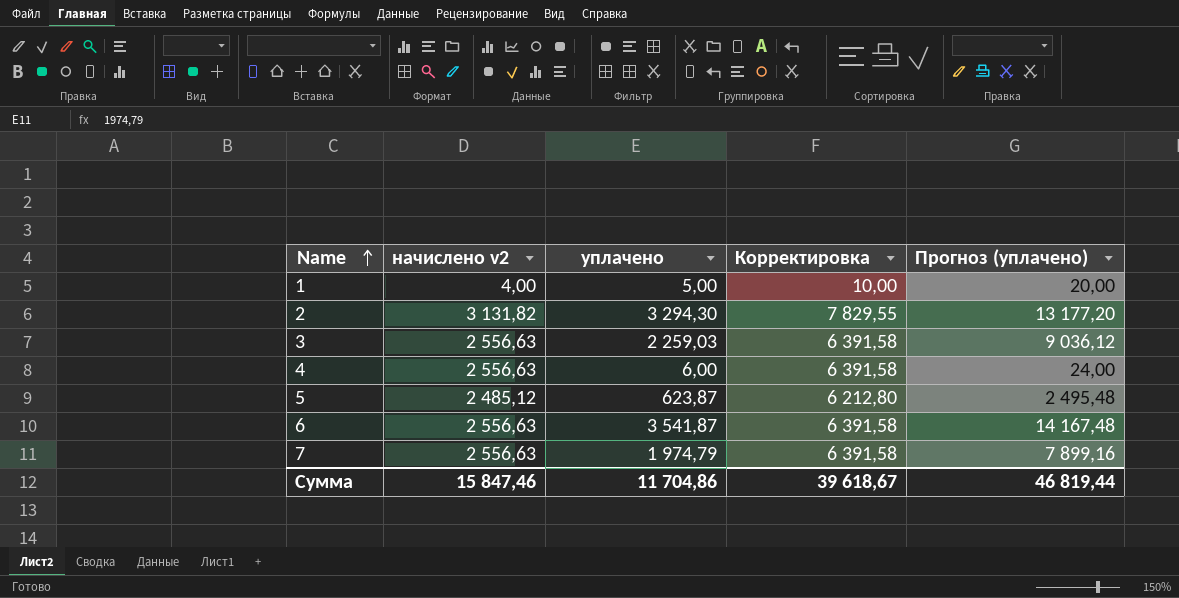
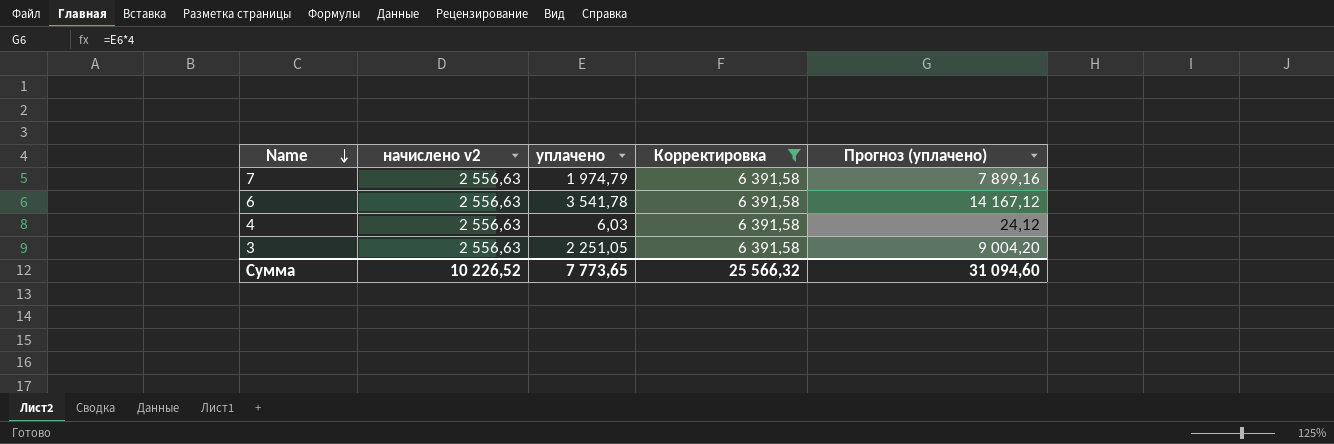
filter: none -> Корректировка = 6 391,58
row order: Name ascending -> Name descending
6 | уплачено: 3 541,87 -> 3 541,78
6 | Прогноз (уплачено): 14 167,48 -> 14 167,12
4 | уплачено: 6,00 -> 6,03
4 | Прогноз (уплачено): 24,00 -> 24,12
3 | уплачено: 2 259,03 -> 2 251,05
3 | Прогноз (уплачено): 9 036,12 -> 9 004,20
Сумма | начислено v2: 15 847,46 -> 10 226,52
Сумма | уплачено: 11 704,86 -> 7 773,65
Сумма | Корректировка: 39 618,67 -> 25 566,32
Сумма | Прогноз (уплачено): 46 819,44 -> 31 094,60

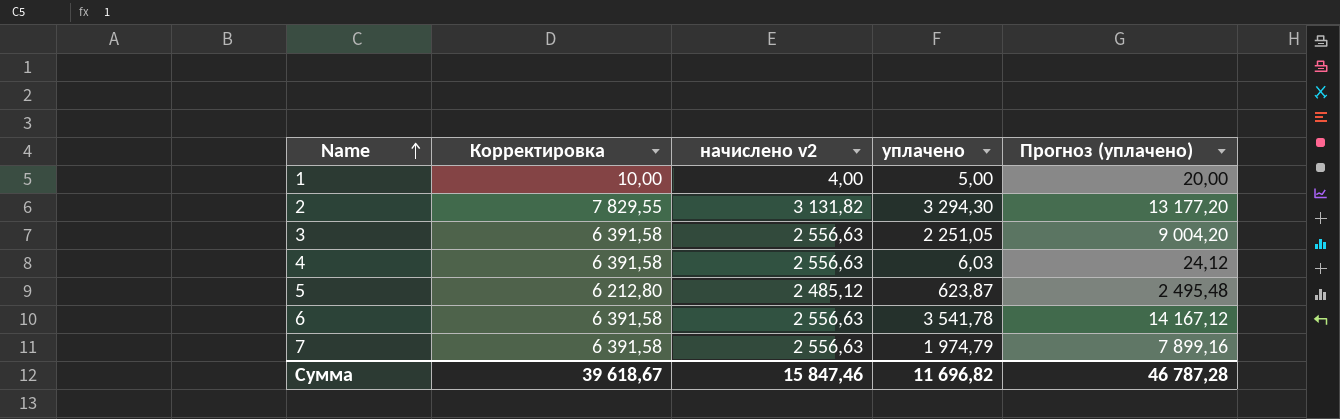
filter: Корректировка = 6 391,58 -> none
row order: Name descending -> Name ascending
column Корректировка | position: 4 -> 2
Сумма | Корректировка: 25 566,32 -> 39 618,67
Сумма | начислено v2: 10 226,52 -> 15 847,46
Сумма | уплачено: 7 773,65 -> 11 696,82
Сумма | Прогноз (уплачено): 31 094,60 -> 46 787,28

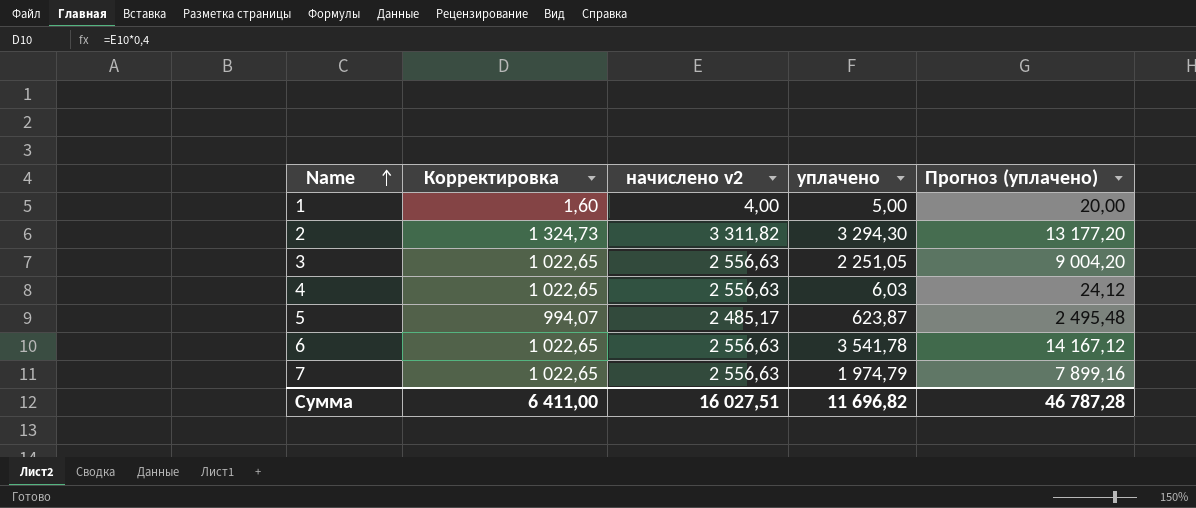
column Корректировка | formula: [начислено v2] * 2,5 -> [начислено v2] * 0,4
2 | начислено v2: 3 131,82 -> 3 311,82
5 | начислено v2: 2 485,12 -> 2 485,17
Сумма | Корректировка: 39 618,67 -> 6 411,00
Сумма | начислено v2: 15 847,46 -> 16 027,51

